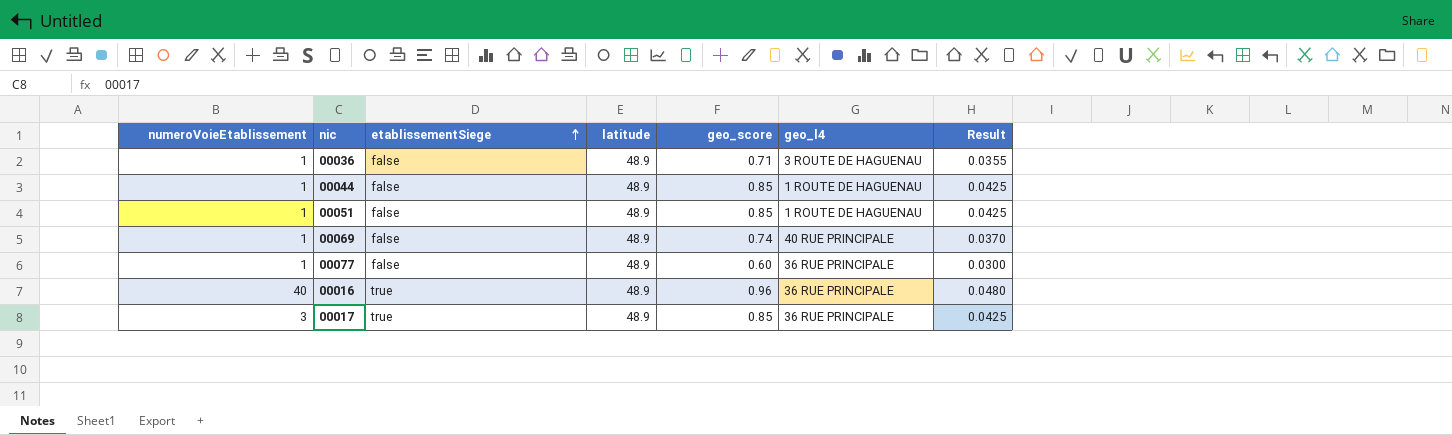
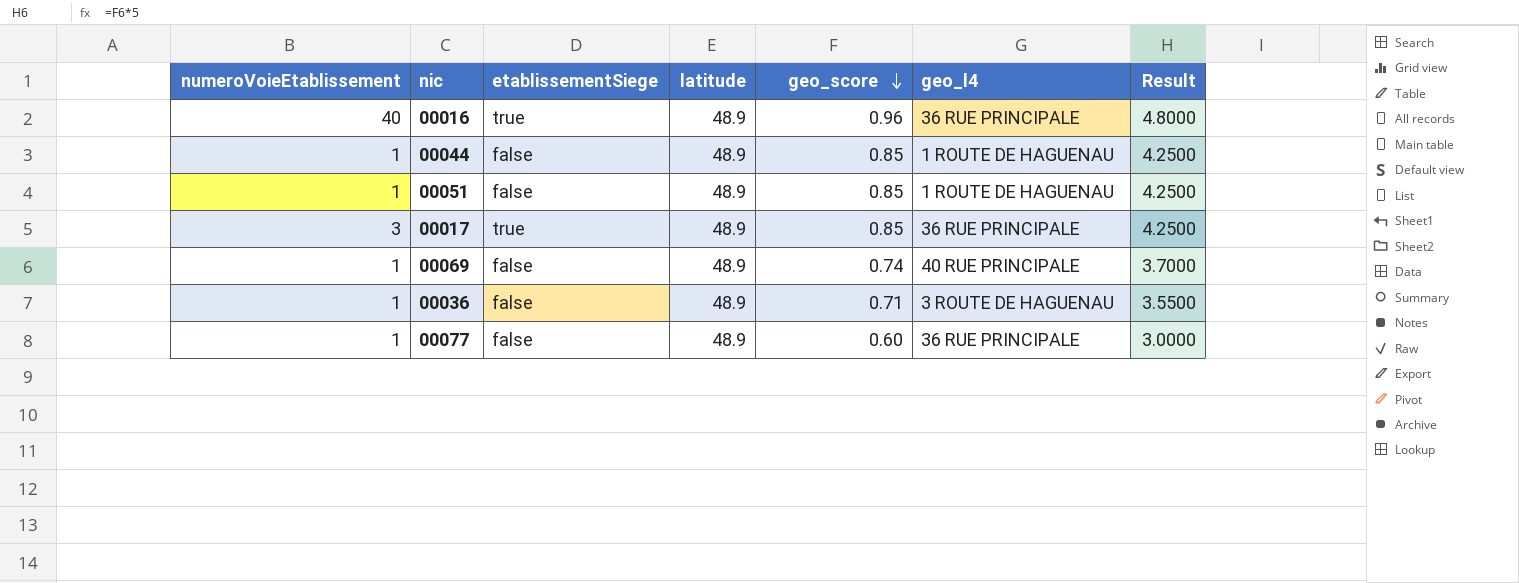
row order: etablissementSiege ascending -> geo_score descending
column Result | formula: [geo_score] * 0.05 -> [geo_score] * 5

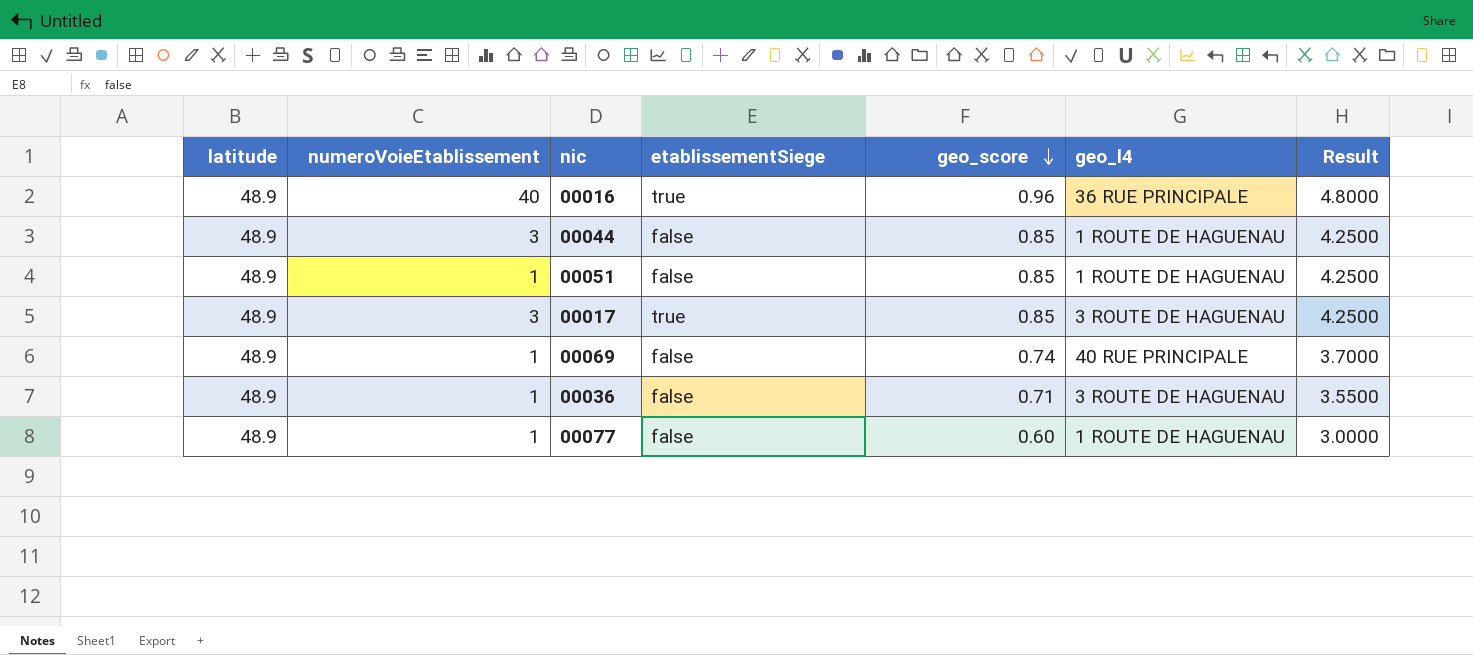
column latitude | position: 4 -> 1
00044 | numeroVoieEtablissement: 1 -> 3
00017 | geo_l4: 36 RUE PRINCIPALE -> 3 ROUTE DE HAGUENAU
00077 | geo_l4: 36 RUE PRINCIPALE -> 1 ROUTE DE HAGUENAU

